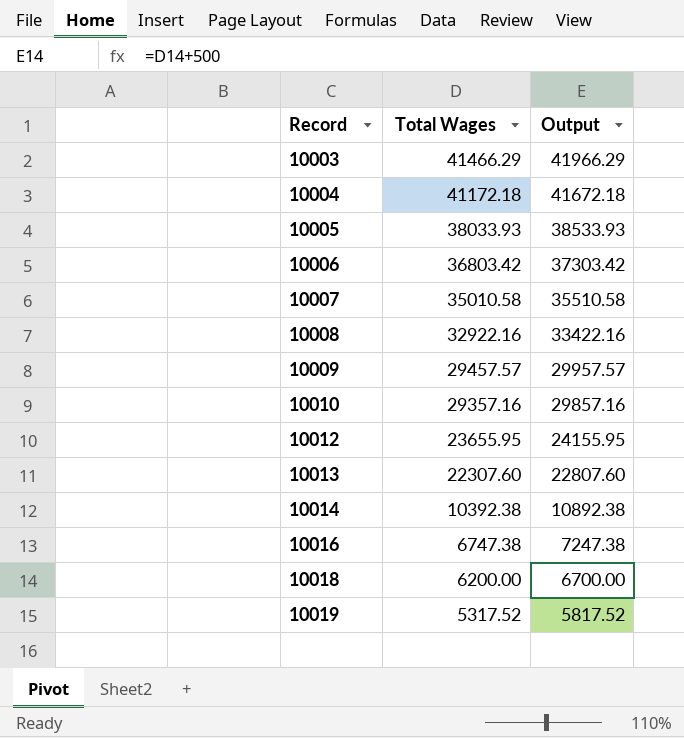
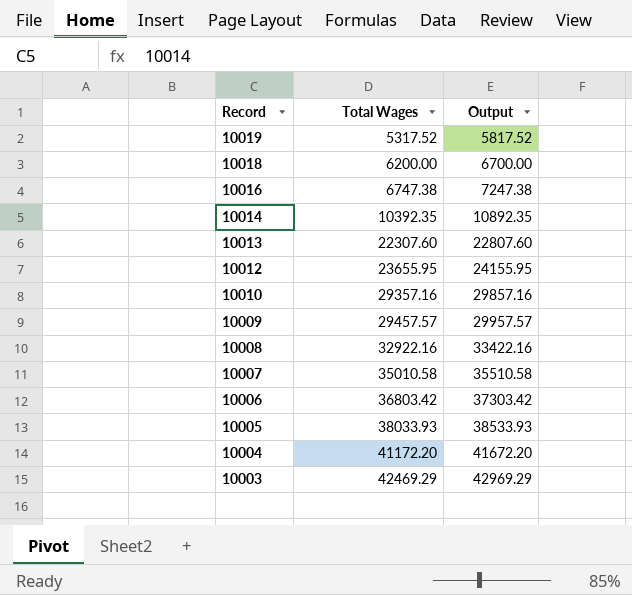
row order: Record ascending -> Record descending
10014 | Total Wages: 10392.38 -> 10392.35
10014 | Output: 10892.38 -> 10892.35
10004 | Total Wages: 41172.18 -> 41172.20
10004 | Output: 41672.18 -> 41672.20
10003 | Total Wages: 41466.29 -> 42469.29
10003 | Output: 41966.29 -> 42969.29

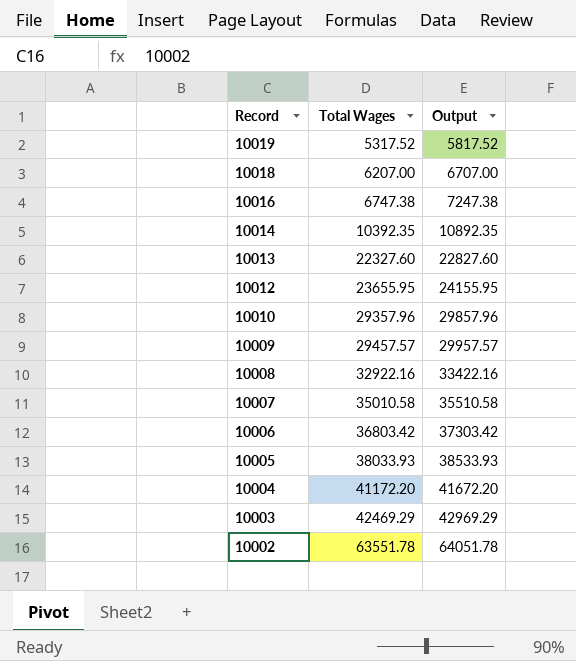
10018 | Total Wages: 6200.00 -> 6207.00
10018 | Output: 6700.00 -> 6707.00
10013 | Total Wages: 22307.60 -> 22327.60
10013 | Output: 22807.60 -> 22827.60
10010 | Total Wages: 29357.16 -> 29357.96
10010 | Output: 29857.16 -> 29857.96
row 10002: none -> 63551.78 | 64051.78

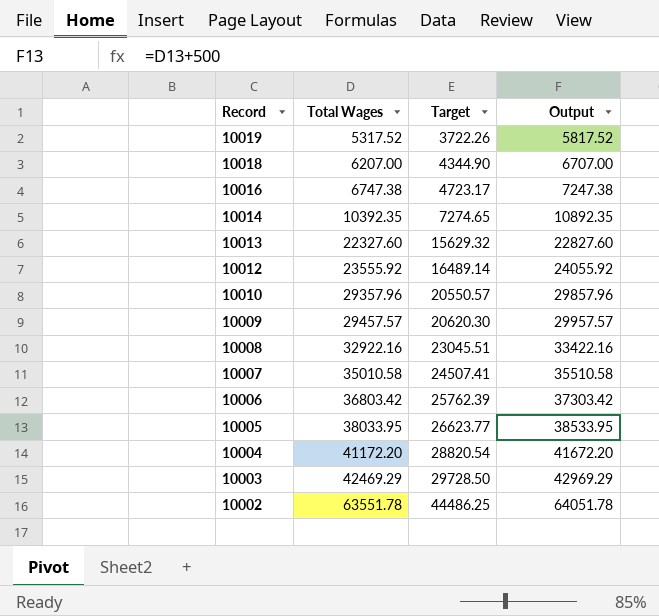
column Target | formula: none -> [Total Wages] * 0.7
10012 | Total Wages: 23655.95 -> 23555.92
10012 | Output: 24155.95 -> 24055.92
10005 | Total Wages: 38033.93 -> 38033.95
10005 | Output: 38533.93 -> 38533.95

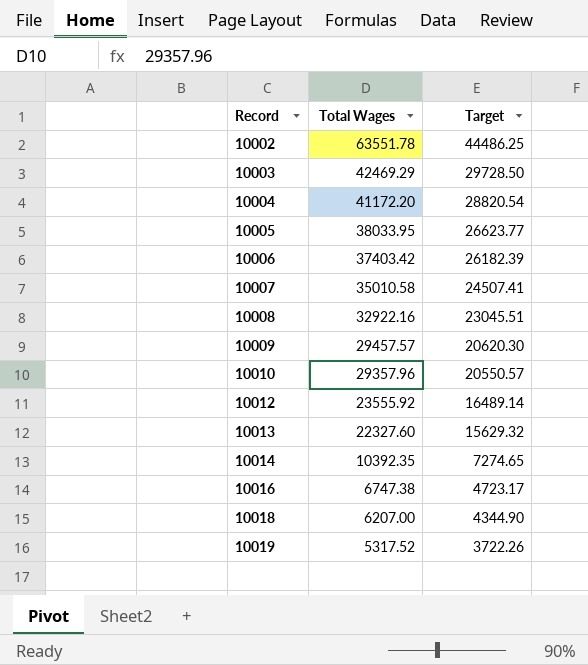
row order: Record descending -> Record ascending
column Output | formula: [Total Wages] + 500 -> none
10006 | Total Wages: 36803.42 -> 37403.42
10006 | Target: 25762.39 -> 26182.39

